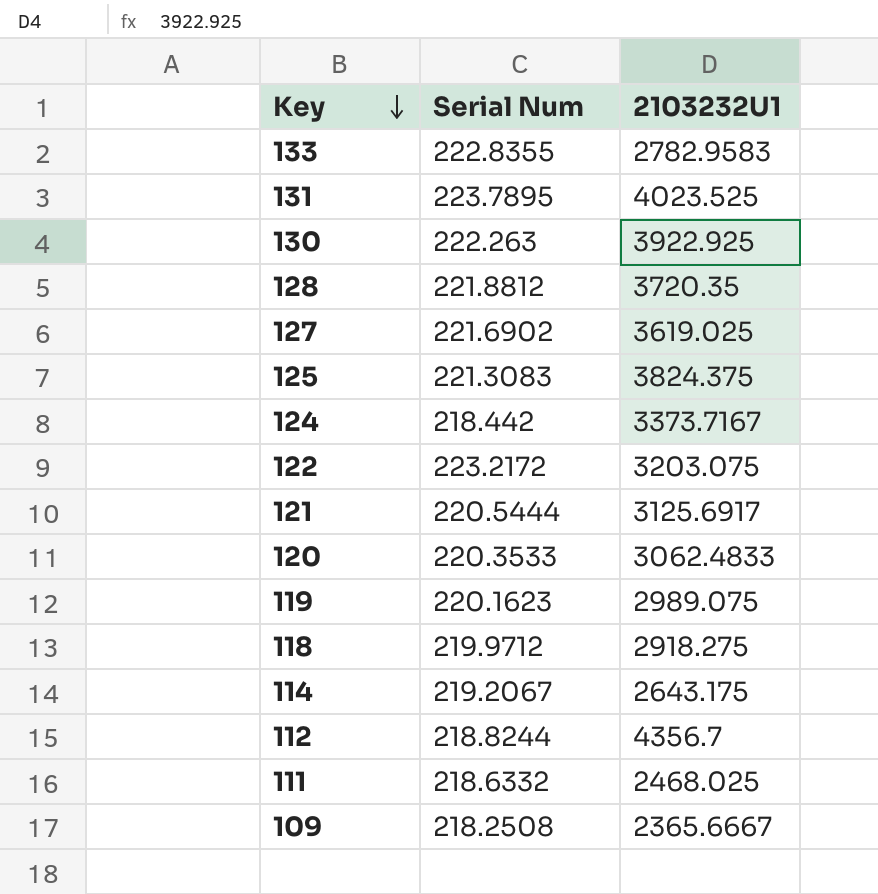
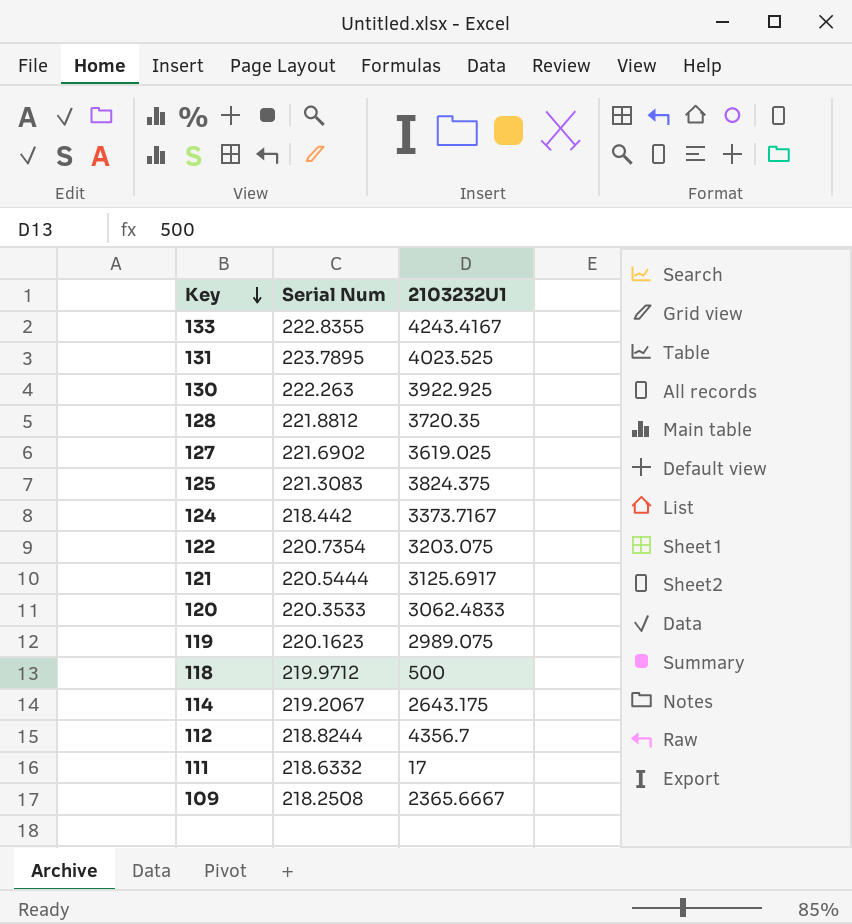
133 | 2103232U1: 2782.9583 -> 4243.4167
122 | Serial Num: 223.2172 -> 220.7354
118 | 2103232U1: 2918.275 -> 500
111 | 2103232U1: 2468.025 -> 17

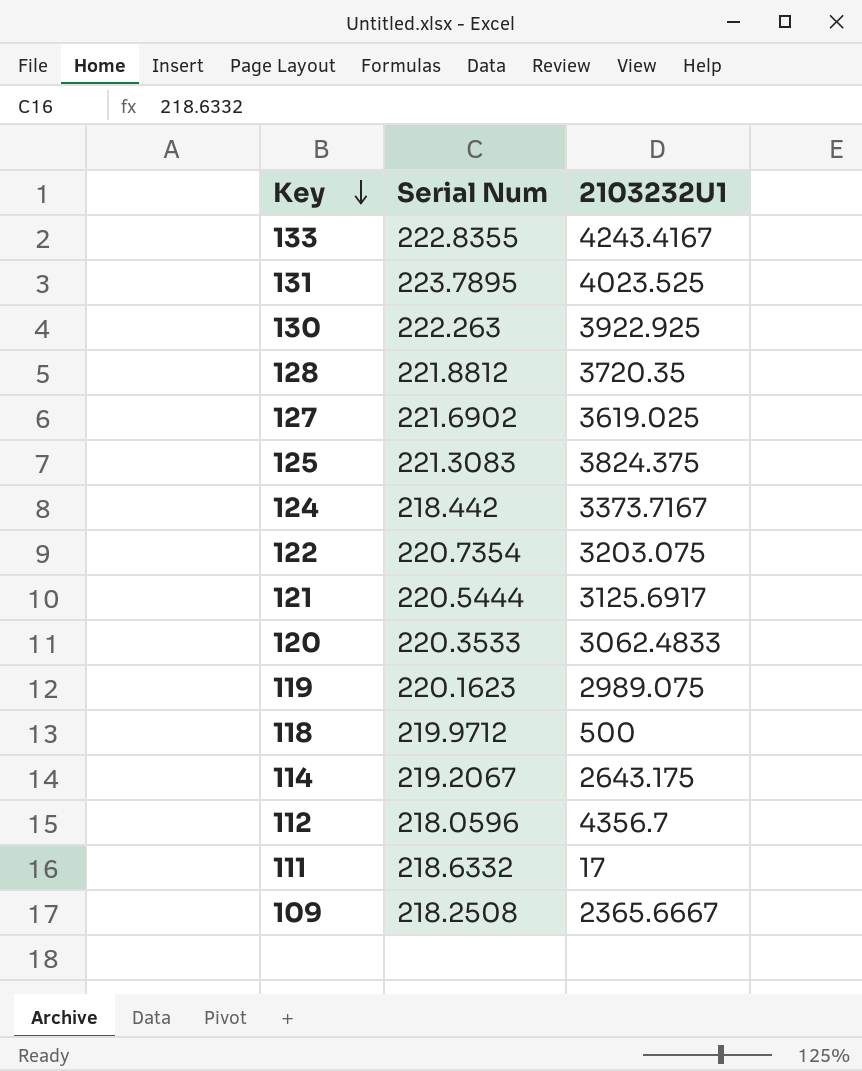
112 | Serial Num: 218.8244 -> 218.0596

